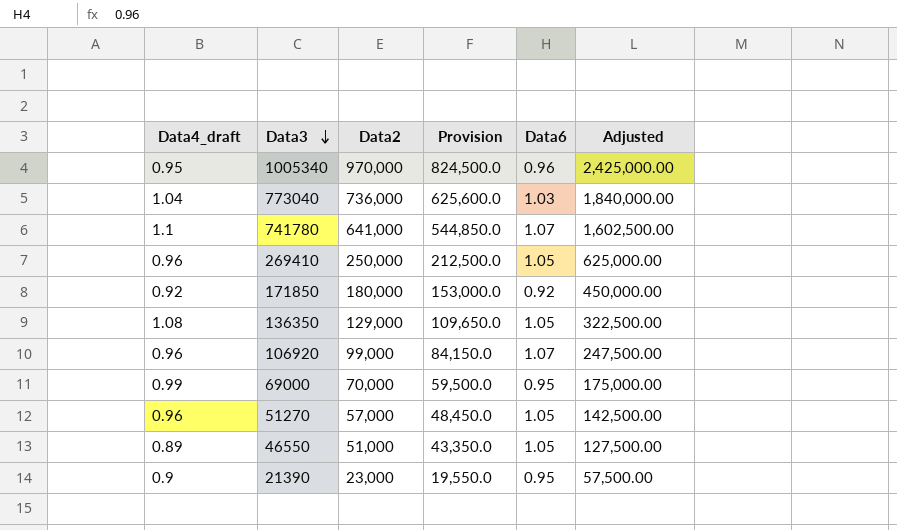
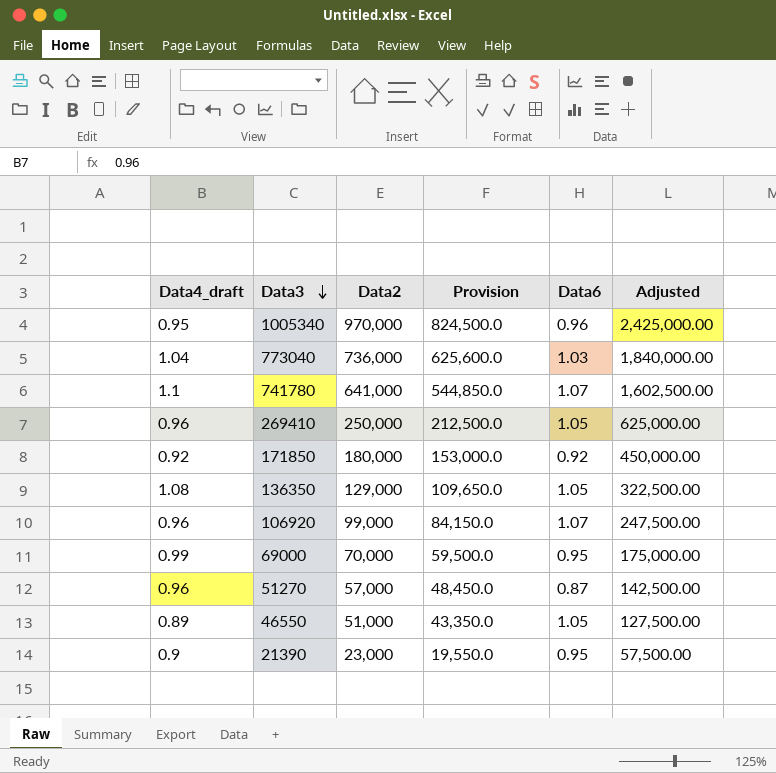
51270 | Data6: 1.05 -> 0.87

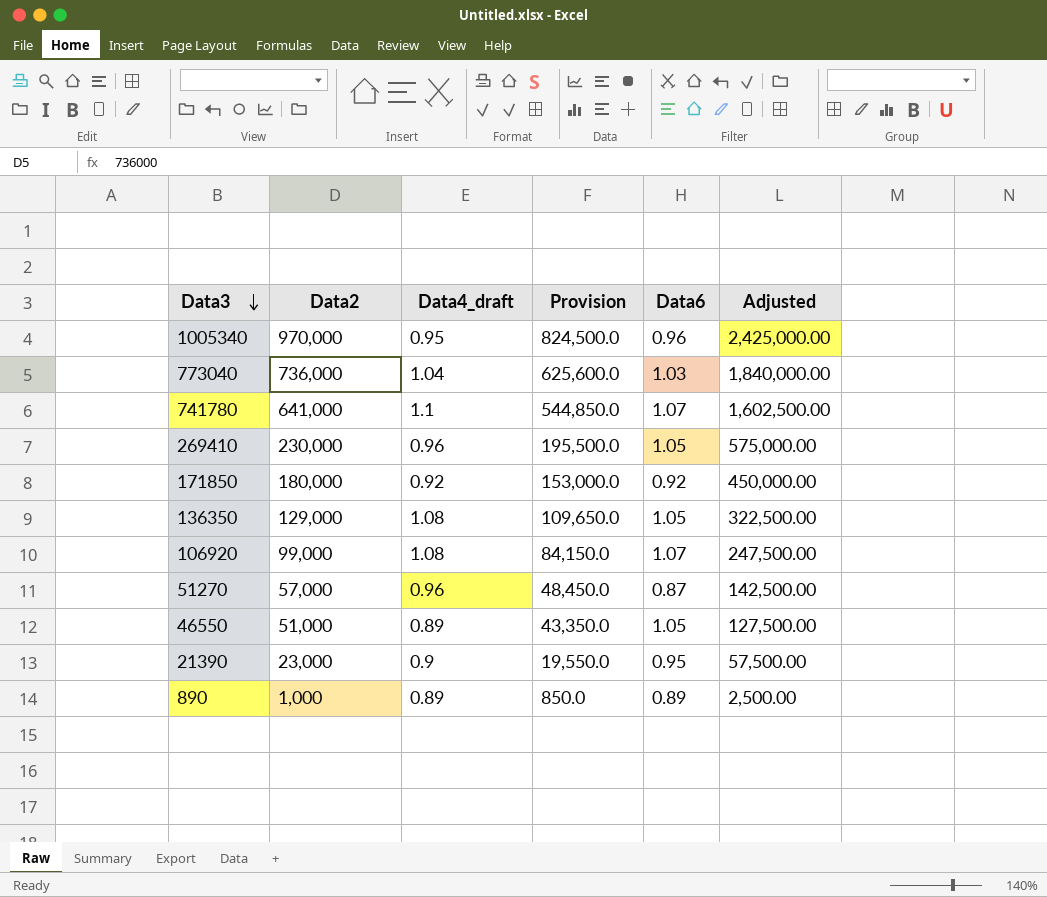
column Data4_draft | position: 1 -> 3
row 69000: 0.99 | 70,000 | 59,500.0 | 0.95 | 175,000.00 -> none
269410 | Data2: 250,000 -> 230,000
269410 | Provision: 212,500.0 -> 195,500.0
269410 | Adjusted: 625,000.00 -> 575,000.00
106920 | Data4_draft: 0.96 -> 1.08
row 890: none -> 1,000 | 0.89 | 850.0 | 0.89 | 2,500.00

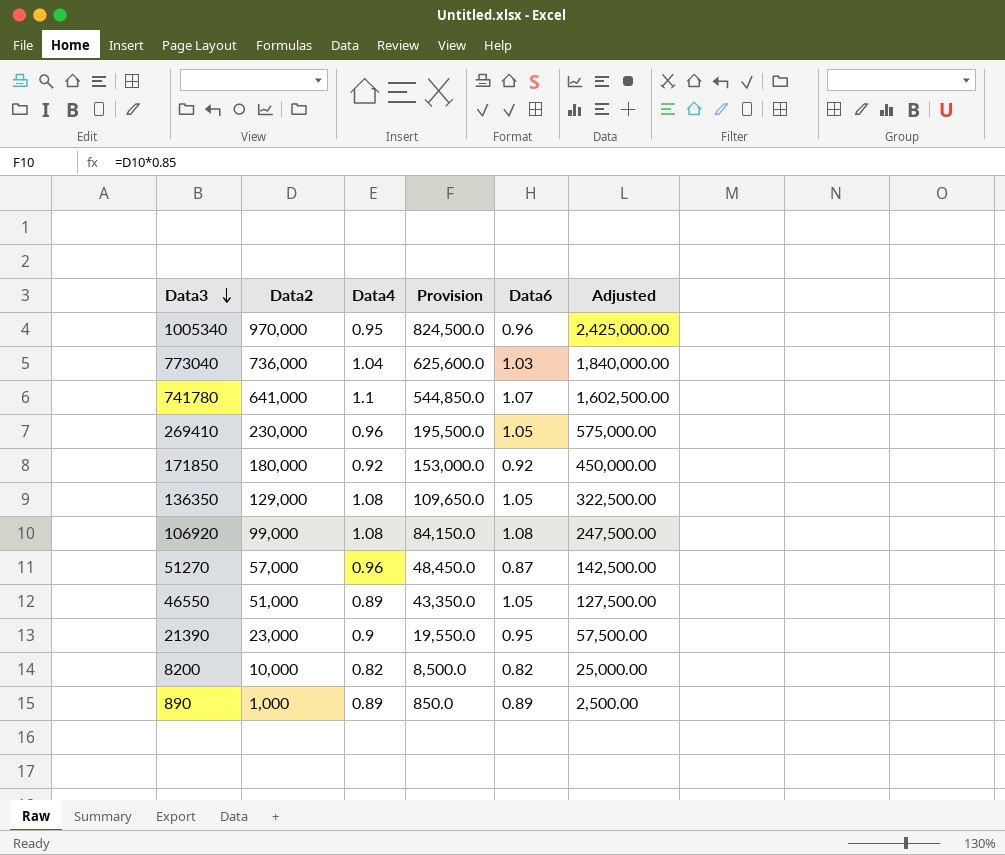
column name: Data4_draft -> Data4
106920 | Data6: 1.07 -> 1.08
row 8200: none -> 10,000 | 0.82 | 8,500.0 | 0.82 | 25,000.00

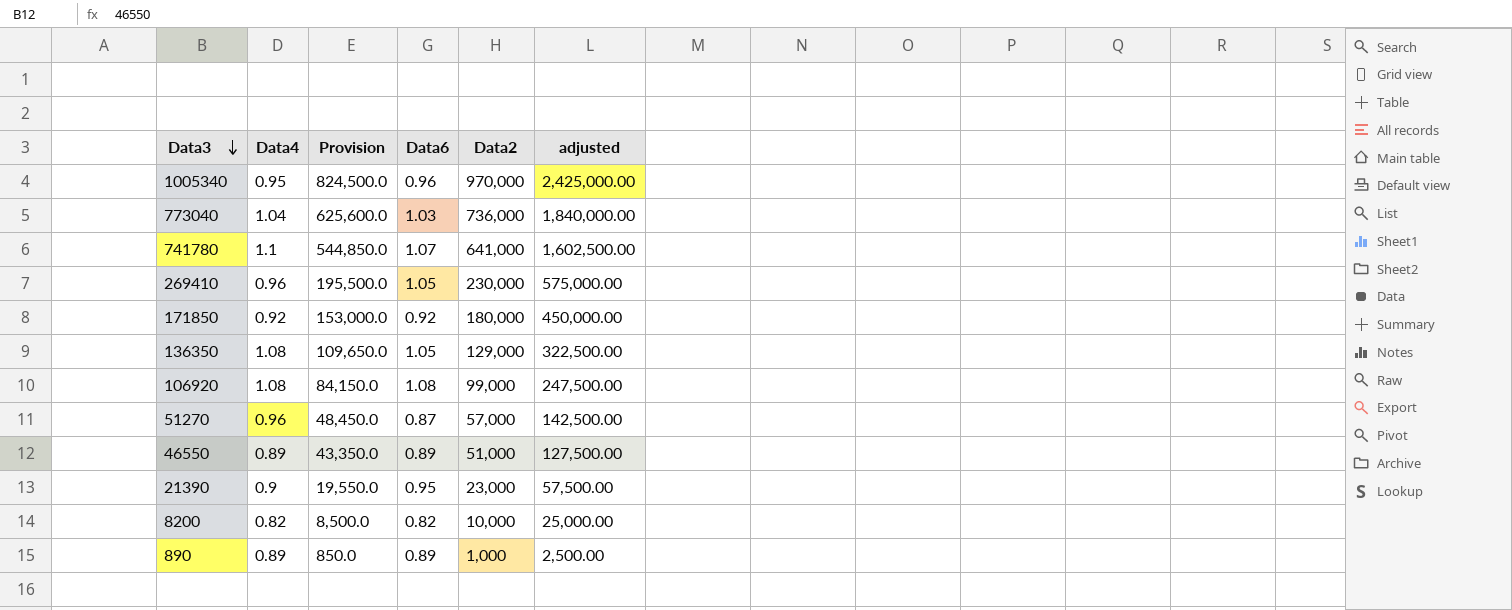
column Data2 | position: 2 -> 5
column name: Adjusted -> adjusted
46550 | Data6: 1.05 -> 0.89

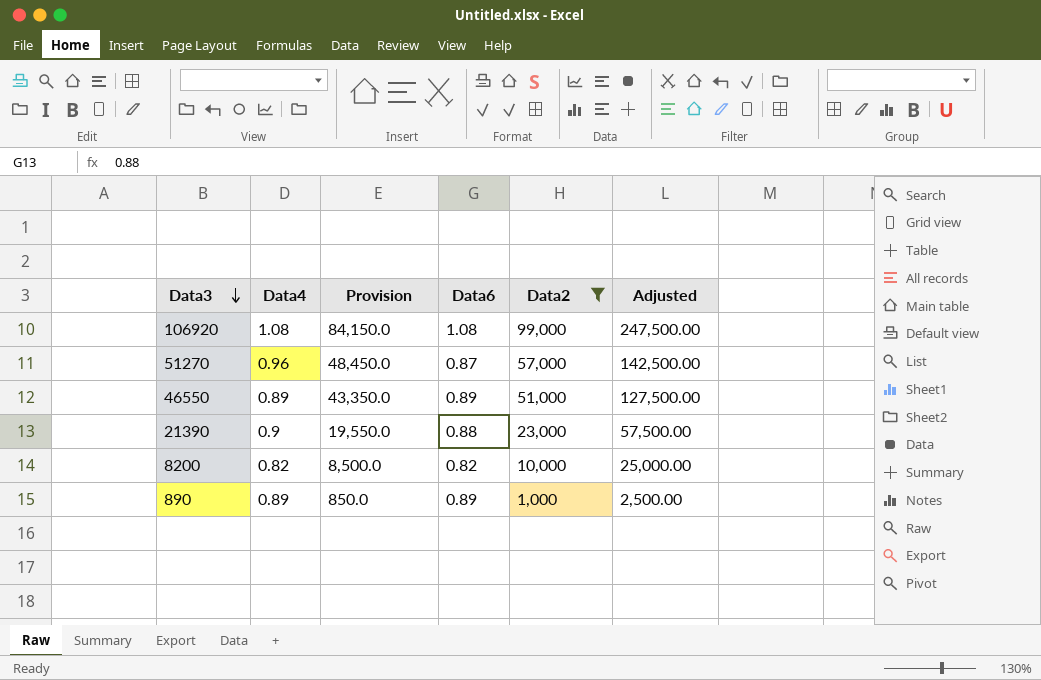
filter: none -> Data2 <= 99,000
column name: adjusted -> Adjusted
21390 | Data6: 0.95 -> 0.88

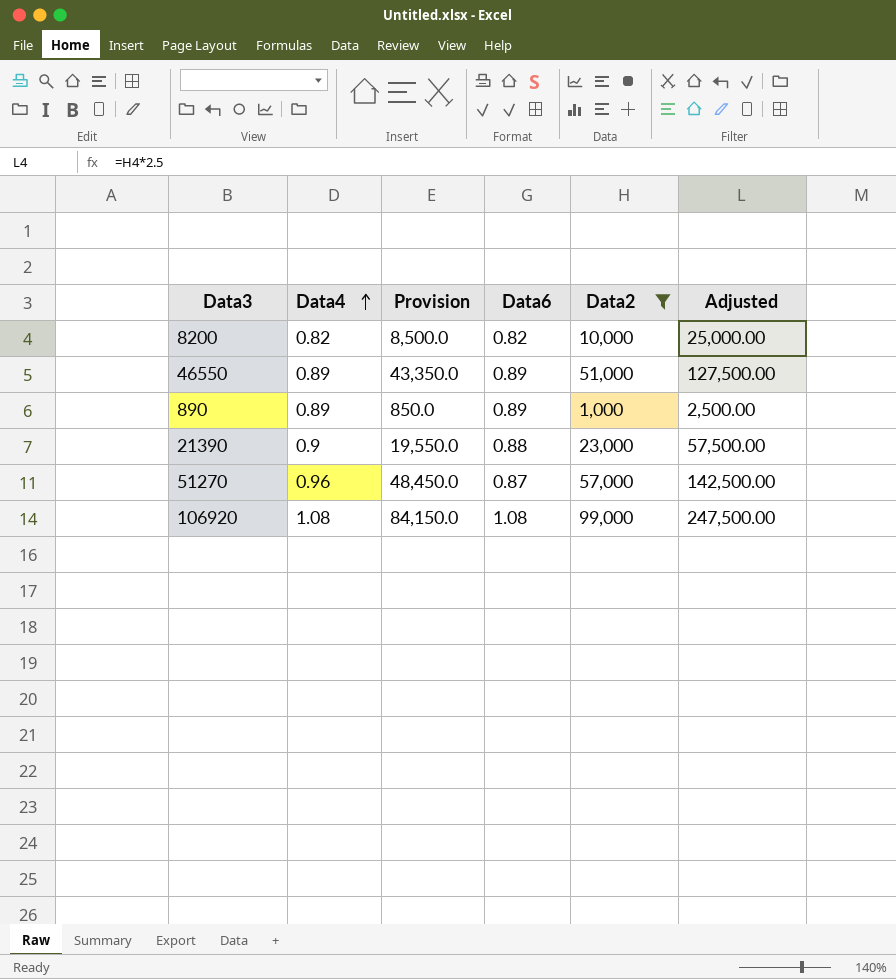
row order: Data3 descending -> Data4 ascending

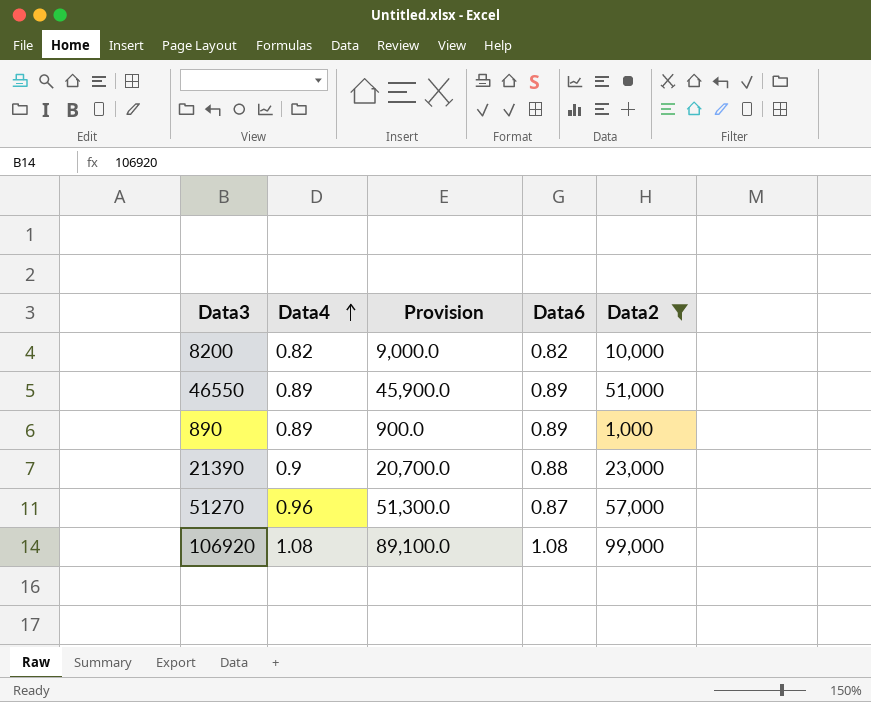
column Adjusted | formula: [Data2] * 2.5 -> none
column Provision | formula: [Data2] * 0.85 -> [Data2] * 0.9

